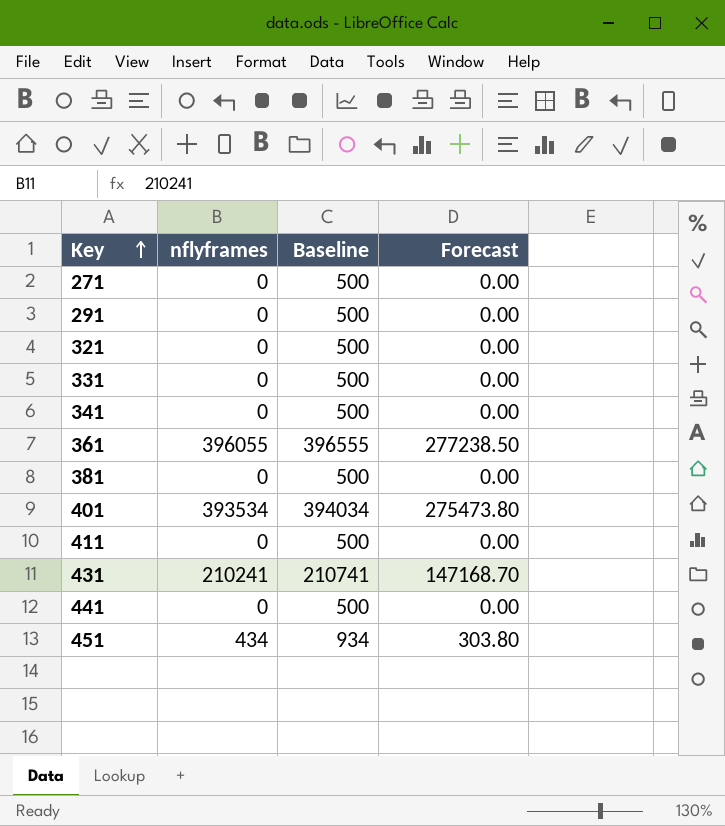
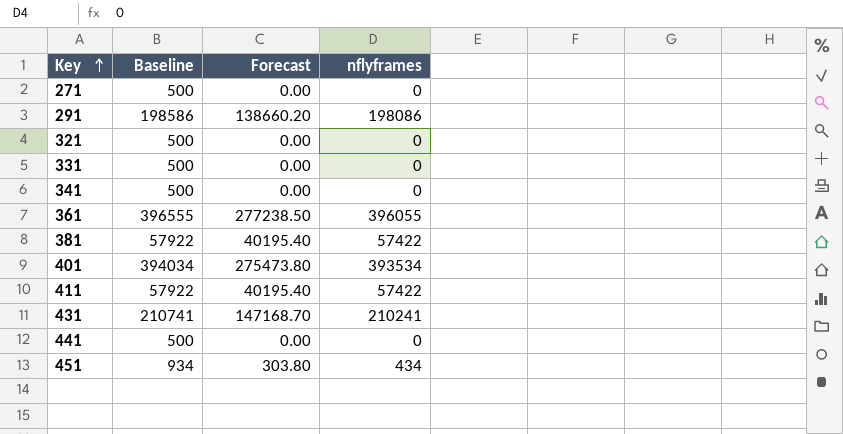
column nflyframes | position: 2 -> 4
291 | Baseline: 500 -> 198586
291 | Forecast: 0.00 -> 138660.20
291 | nflyframes: 0 -> 198086
381 | Baseline: 500 -> 57922
381 | Forecast: 0.00 -> 40195.40
381 | nflyframes: 0 -> 57422
411 | Baseline: 500 -> 57922
411 | Forecast: 0.00 -> 40195.40
411 | nflyframes: 0 -> 57422

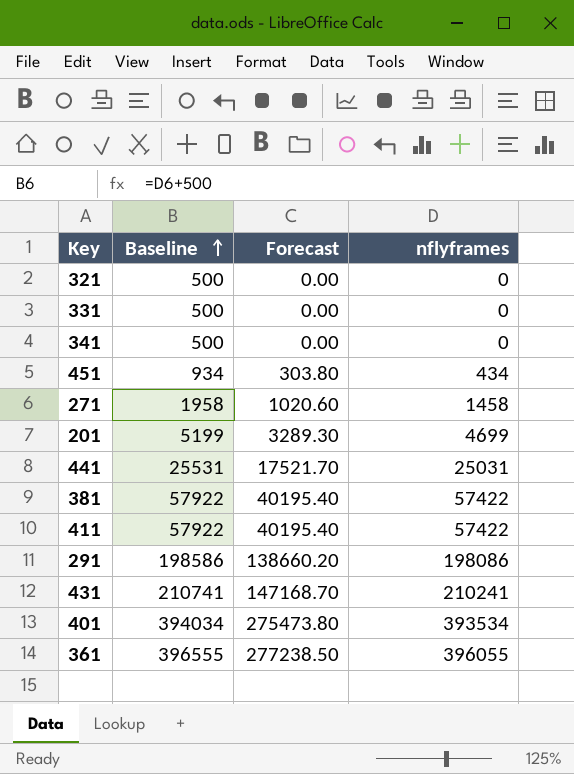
row order: Key ascending -> Baseline ascending
271 | Baseline: 500 -> 1958
271 | Forecast: 0.00 -> 1020.60
271 | nflyframes: 0 -> 1458
row 201: none -> 5199 | 3289.30 | 4699
441 | Baseline: 500 -> 25531
441 | Forecast: 0.00 -> 17521.70
441 | nflyframes: 0 -> 25031

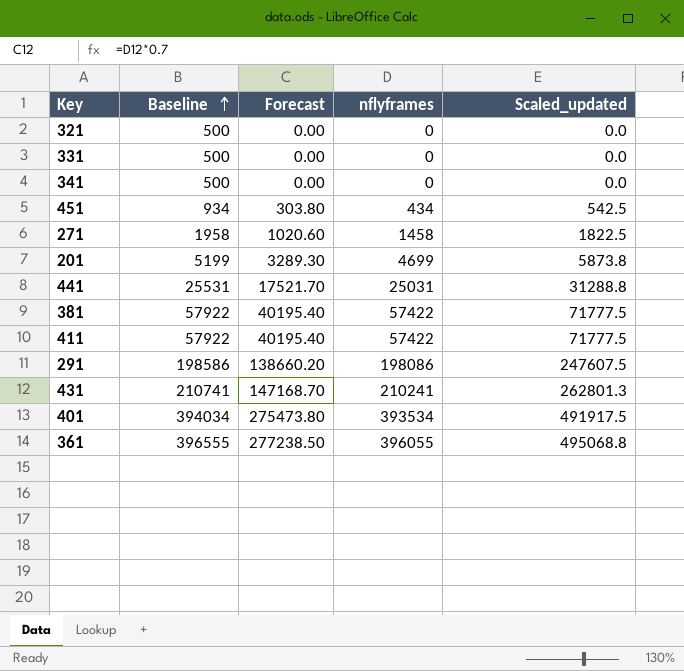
column Scaled_updated | formula: none -> [nflyframes] * 1.25

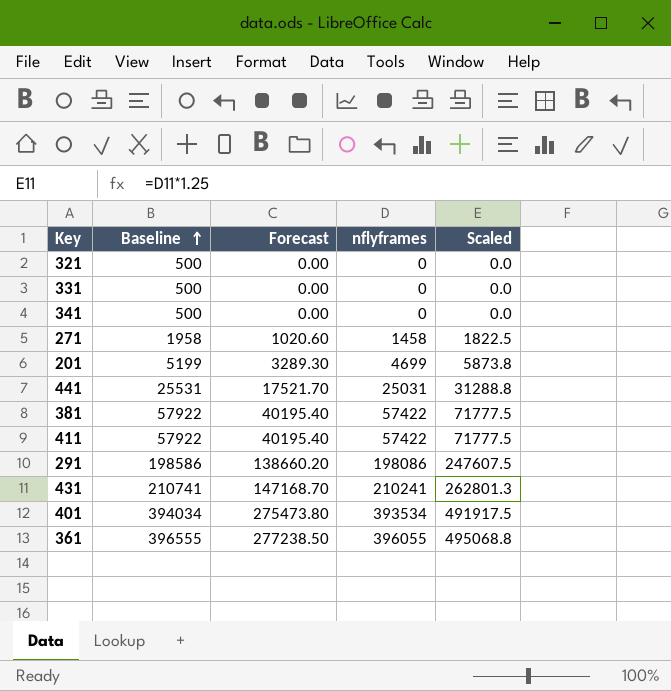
column name: Scaled_updated -> Scaled
row 451: 934 | 303.80 | 434 | 542.5 -> none

